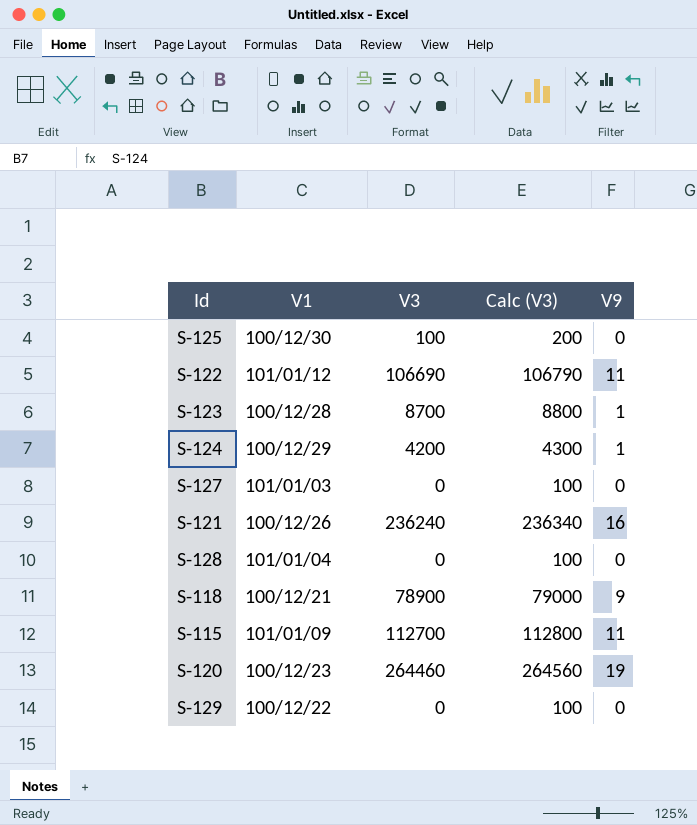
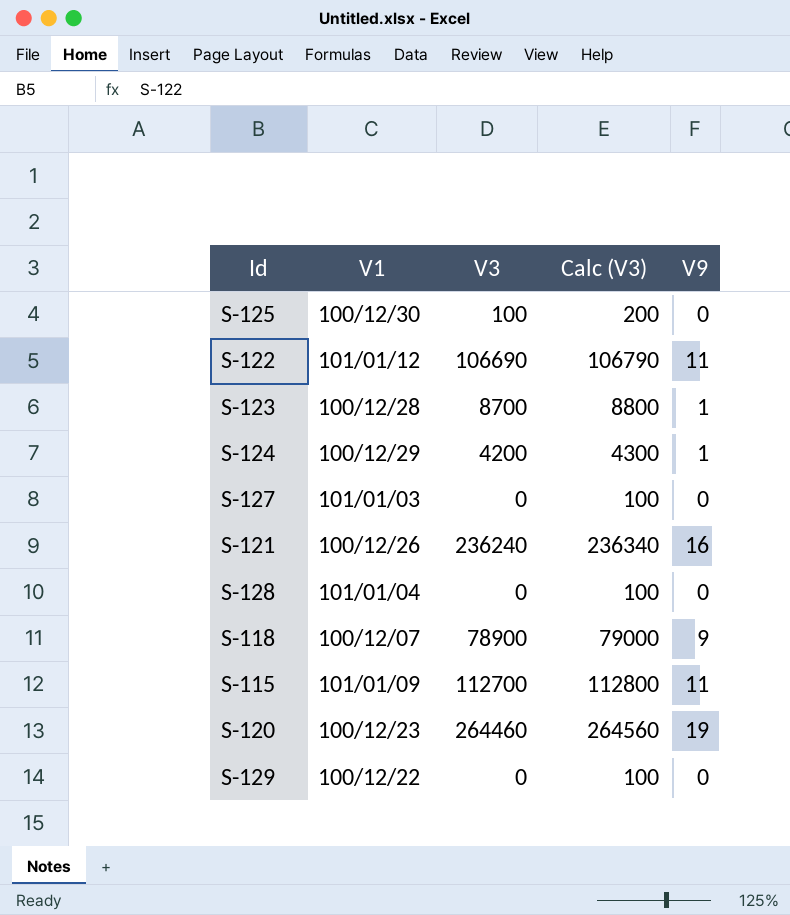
S-118 | V1: 100/12/21 -> 100/12/07

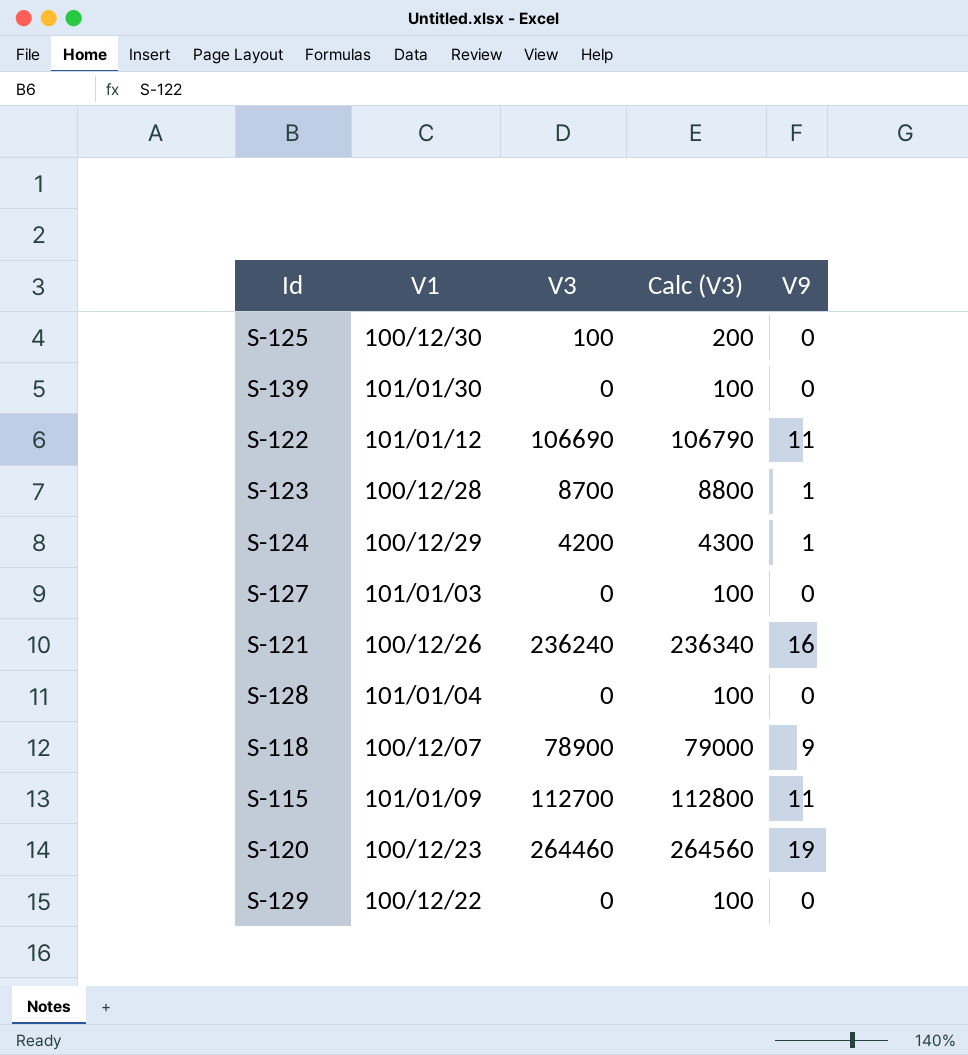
row S-139: none -> 101/01/30 | 0 | 100 | 0

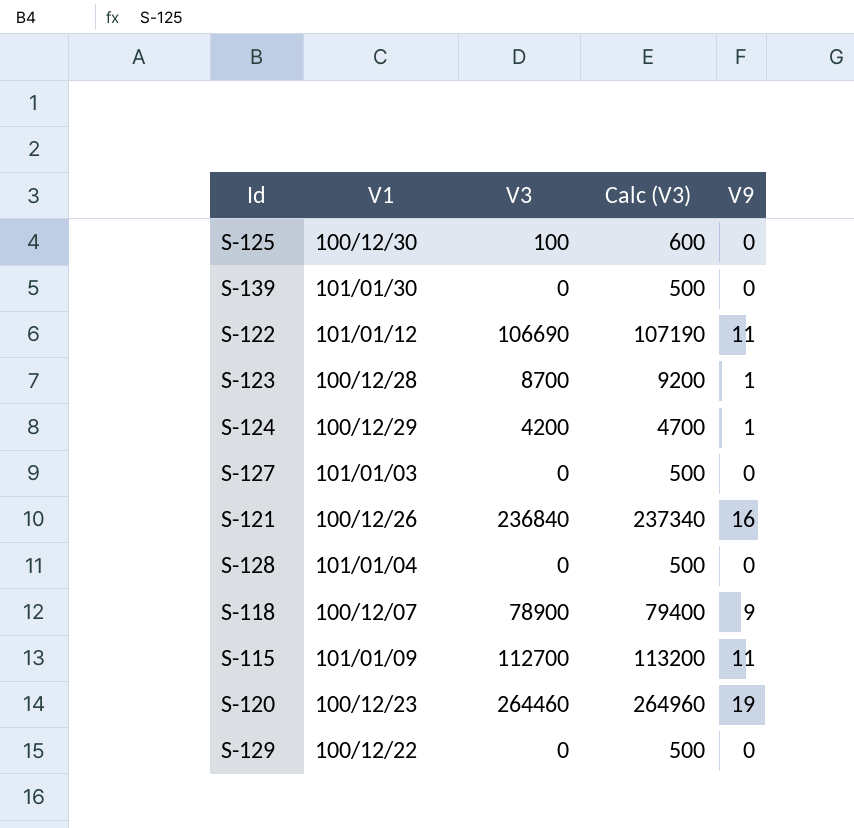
column Calc (V3) | formula: [V3] + 100 -> [V3] + 500
S-121 | V3: 236240 -> 236840

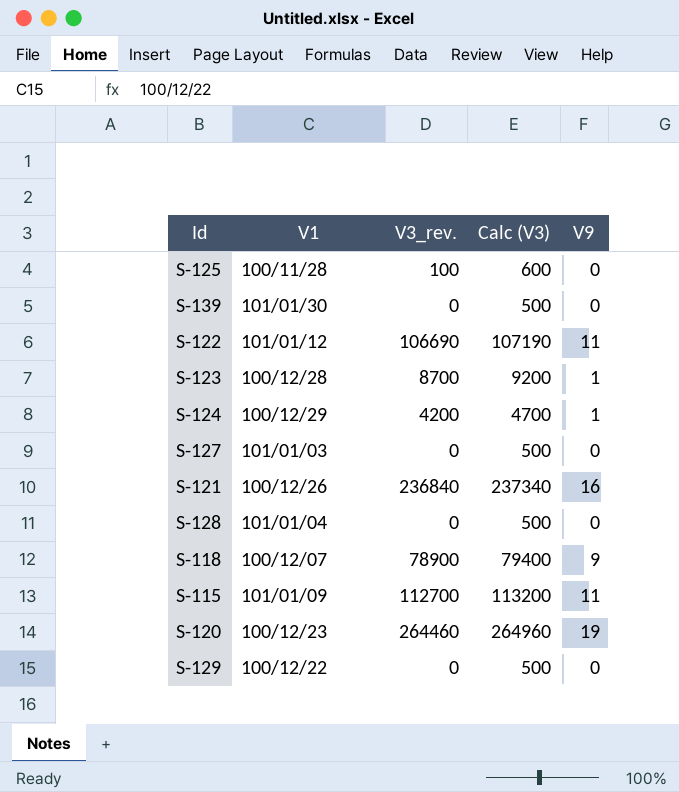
column name: V3 -> V3_rev.
S-125 | V1: 100/12/30 -> 100/11/28

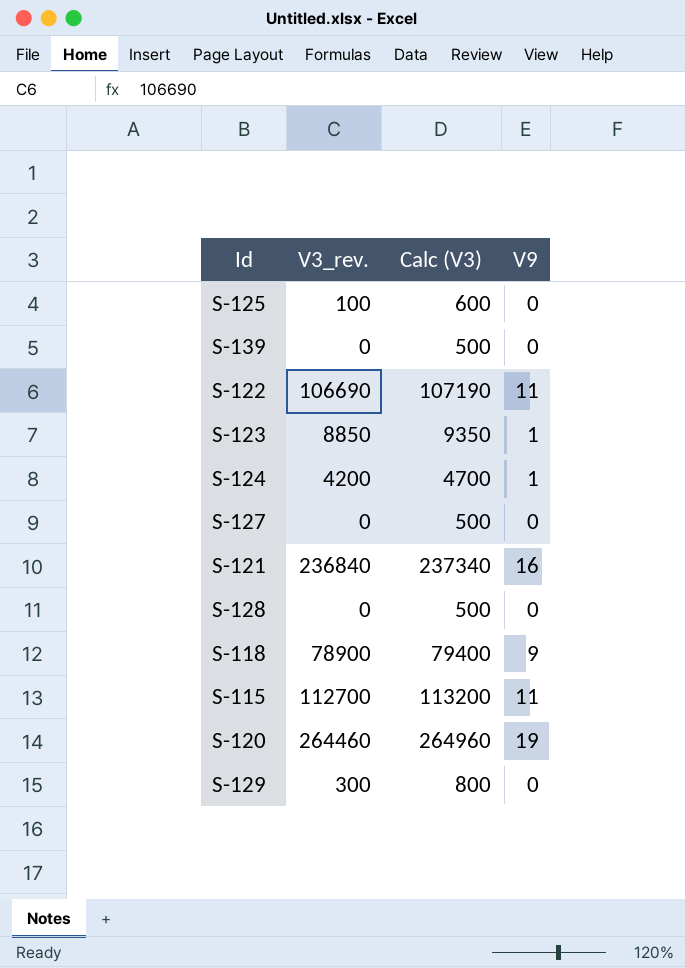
column V1 | position: 2 -> none
S-123 | V3_rev.: 8700 -> 8850
S-123 | Calc (V3): 9200 -> 9350
S-129 | V3_rev.: 0 -> 300
S-129 | Calc (V3): 500 -> 800

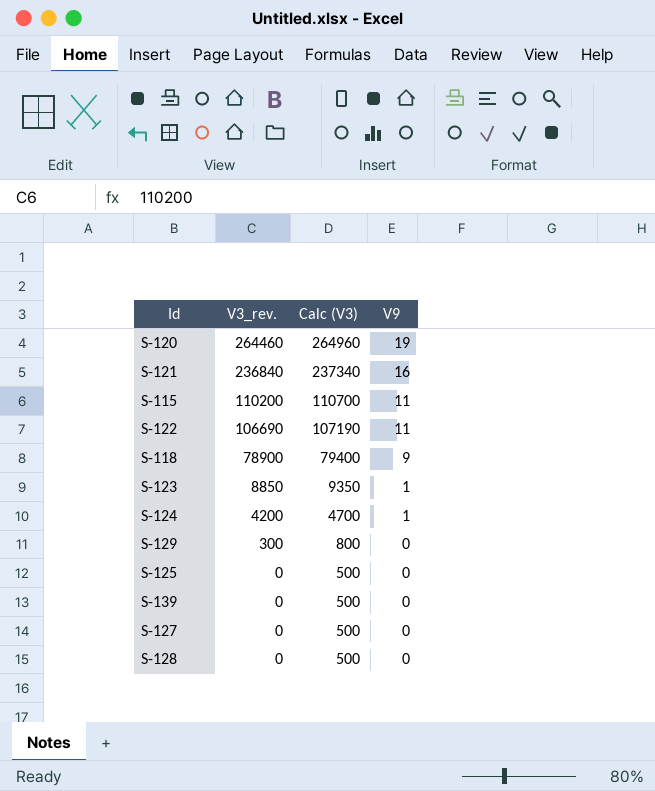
row order: none -> V3_rev. descending
S-115 | V3_rev.: 112700 -> 110200
S-115 | Calc (V3): 113200 -> 110700
S-125 | V3_rev.: 100 -> 0
S-125 | Calc (V3): 600 -> 500

